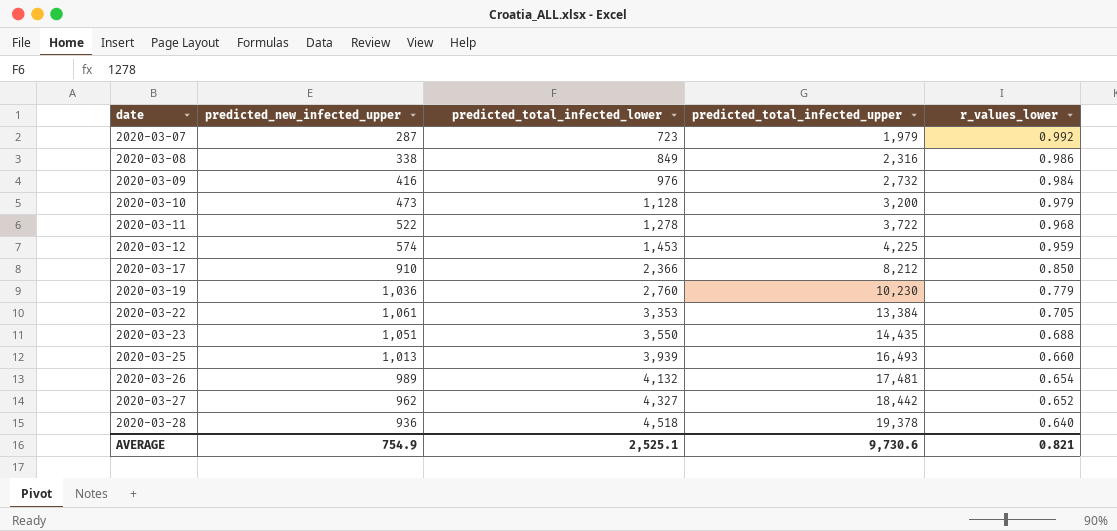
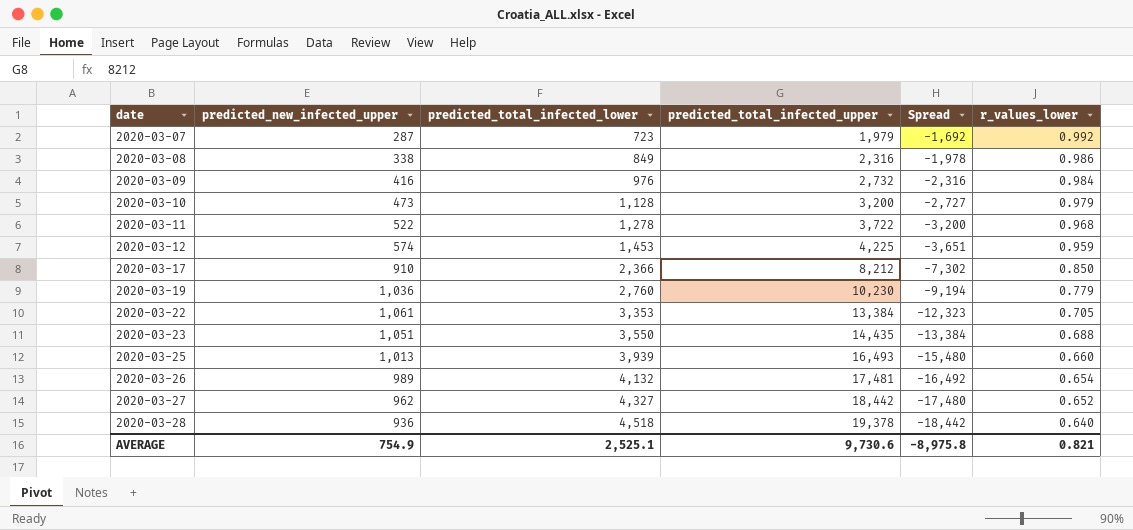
column Spread | formula: none -> [predicted_new_infected_upper] - [predicted_total_infected_upper]

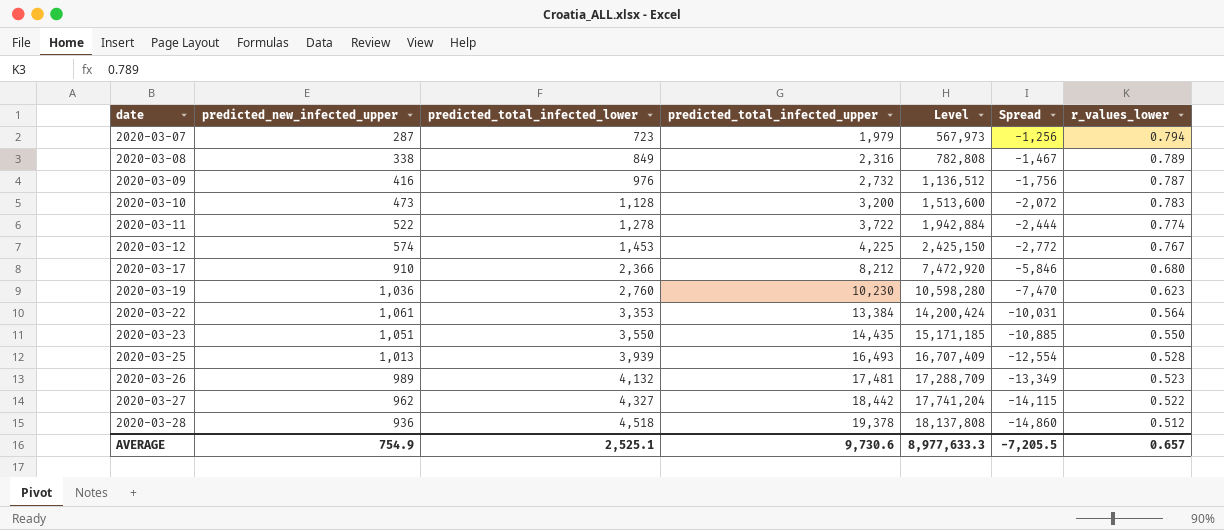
column Level | formula: none -> [predicted_new_infected_upper] * [predicted_total_infected_upper]
column Spread | formula: [predicted_new_infected_upper] - [predicted_total_infected_upper] -> [predicted_total_infected_lower] - [predicted_total_infected_upper]
2020-03-07 | r_values_lower: 0.992 -> 0.794
2020-03-08 | r_values_lower: 0.986 -> 0.789
2020-03-09 | r_values_lower: 0.984 -> 0.787
2020-03-10 | r_values_lower: 0.979 -> 0.783
2020-03-11 | r_values_lower: 0.968 -> 0.774
2020-03-12 | r_values_lower: 0.959 -> 0.767
2020-03-17 | r_values_lower: 0.850 -> 0.680
2020-03-19 | r_values_lower: 0.779 -> 0.623
2020-03-22 | r_values_lower: 0.705 -> 0.564
2020-03-23 | r_values_lower: 0.688 -> 0.550
2020-03-25 | r_values_lower: 0.660 -> 0.528
2020-03-26 | r_values_lower: 0.654 -> 0.523
2020-03-27 | r_values_lower: 0.652 -> 0.522
2020-03-28 | r_values_lower: 0.640 -> 0.512
AVERAGE | Spread: -8,975.8 -> -7,205.5
AVERAGE | r_values_lower: 0.821 -> 0.657

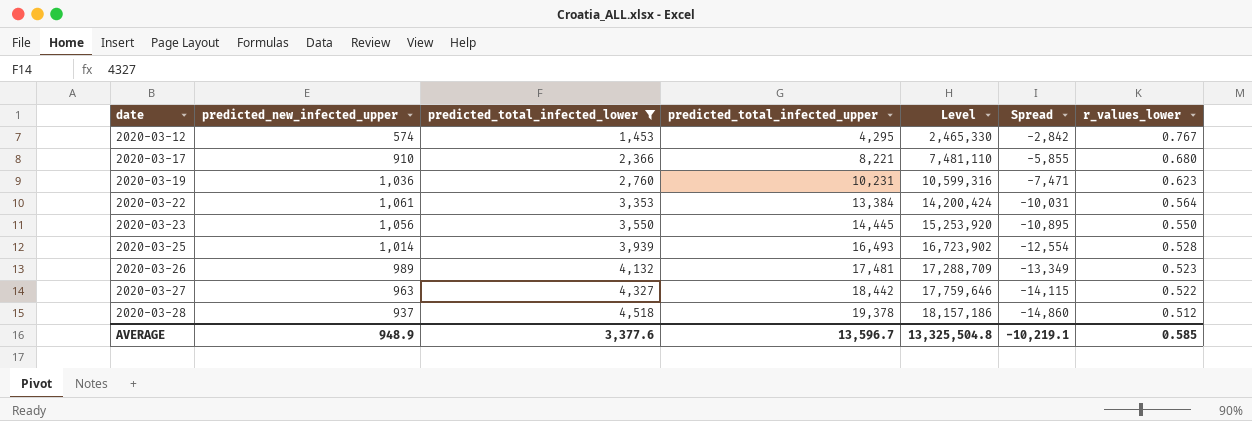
filter: none -> predicted_total_infected_lower >= 1,453
2020-03-12 | predicted_total_infected_upper: 4,225 -> 4,295
2020-03-12 | Level: 2,425,150 -> 2,465,330
2020-03-12 | Spread: -2,772 -> -2,842
2020-03-17 | predicted_total_infected_upper: 8,212 -> 8,221
2020-03-17 | Level: 7,472,920 -> 7,481,110
2020-03-17 | Spread: -5,846 -> -5,855
2020-03-19 | predicted_total_infected_upper: 10,230 -> 10,231
2020-03-19 | Level: 10,598,280 -> 10,599,316
2020-03-19 | Spread: -7,470 -> -7,471
2020-03-23 | predicted_new_infected_upper: 1,051 -> 1,056
2020-03-23 | predicted_total_infected_upper: 14,435 -> 14,445
2020-03-23 | Level: 15,171,185 -> 15,253,920
2020-03-23 | Spread: -10,885 -> -10,895
2020-03-25 | predicted_new_infected_upper: 1,013 -> 1,014
2020-03-25 | Level: 16,707,409 -> 16,723,902
2020-03-27 | predicted_new_infected_upper: 962 -> 963
2020-03-27 | Level: 17,741,204 -> 17,759,646
2020-03-28 | predicted_new_infected_upper: 936 -> 937
2020-03-28 | Level: 18,137,808 -> 18,157,186
AVERAGE | predicted_new_infected_upper: 754.9 -> 948.9
AVERAGE | predicted_total_infected_lower: 2,525.1 -> 3,377.6
AVERAGE | predicted_total_infected_upper: 9,730.6 -> 13,596.7
AVERAGE | Level: 8,977,633.3 -> 13,325,504.8
AVERAGE | Spread: -7,205.5 -> -10,219.1
AVERAGE | r_values_lower: 0.657 -> 0.585

